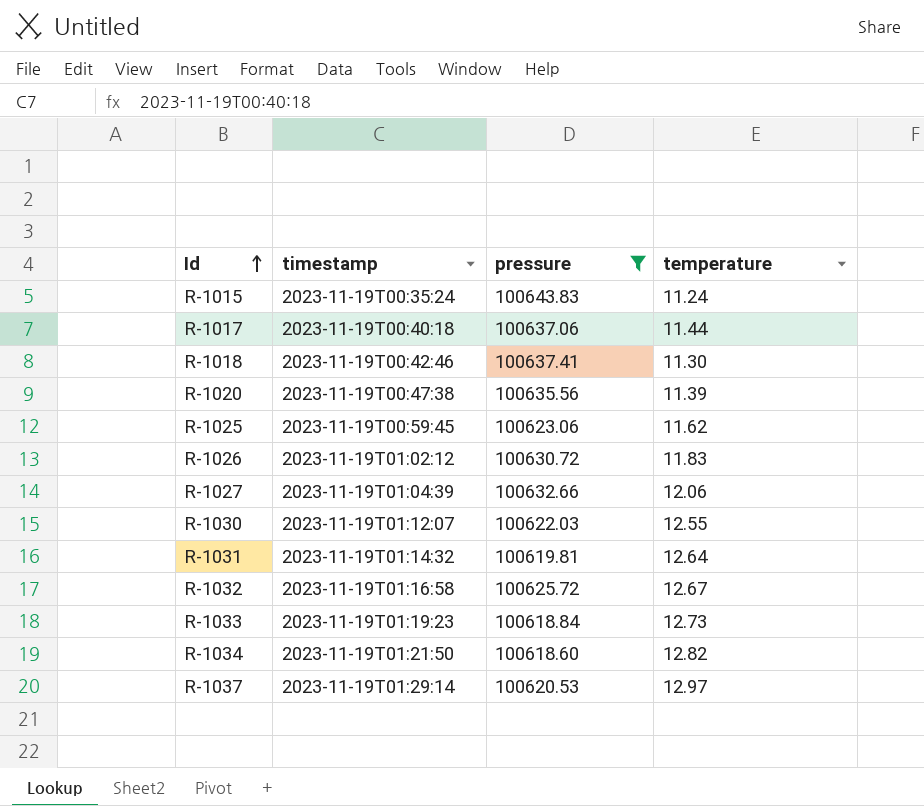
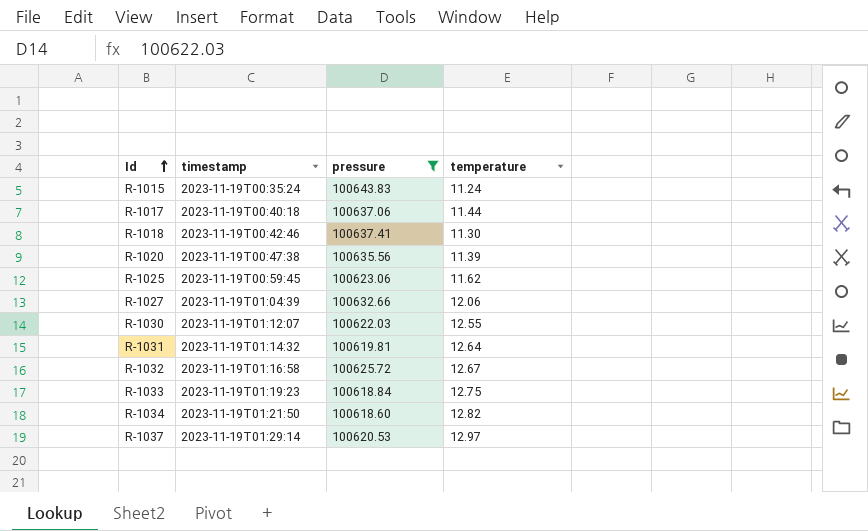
row R-1026: 2023-11-19T01:02:12 | 100630.72 | 11.83 -> none
R-1033 | temperature: 12.73 -> 12.75

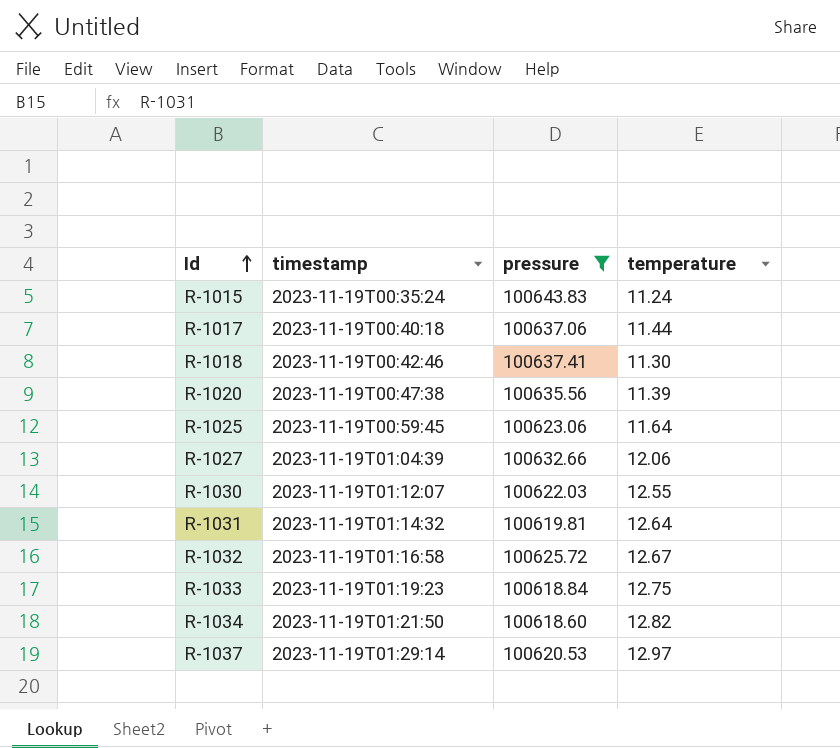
R-1025 | temperature: 11.62 -> 11.64

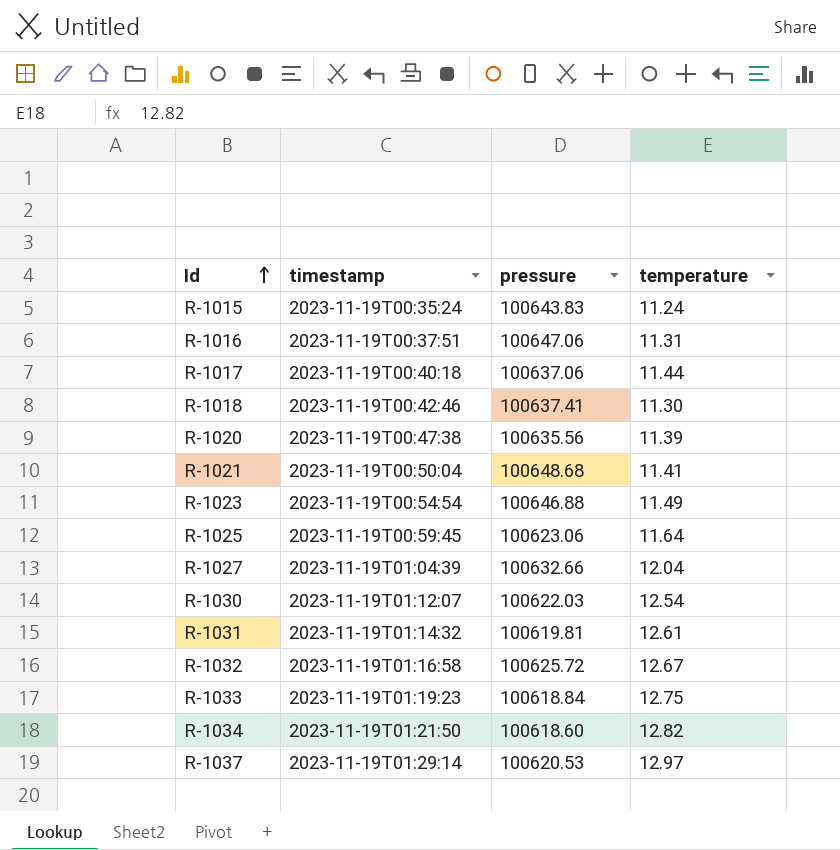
filter: pressure <= 100643.83 -> none
R-1027 | temperature: 12.06 -> 12.04
R-1030 | temperature: 12.55 -> 12.54
R-1031 | temperature: 12.64 -> 12.61

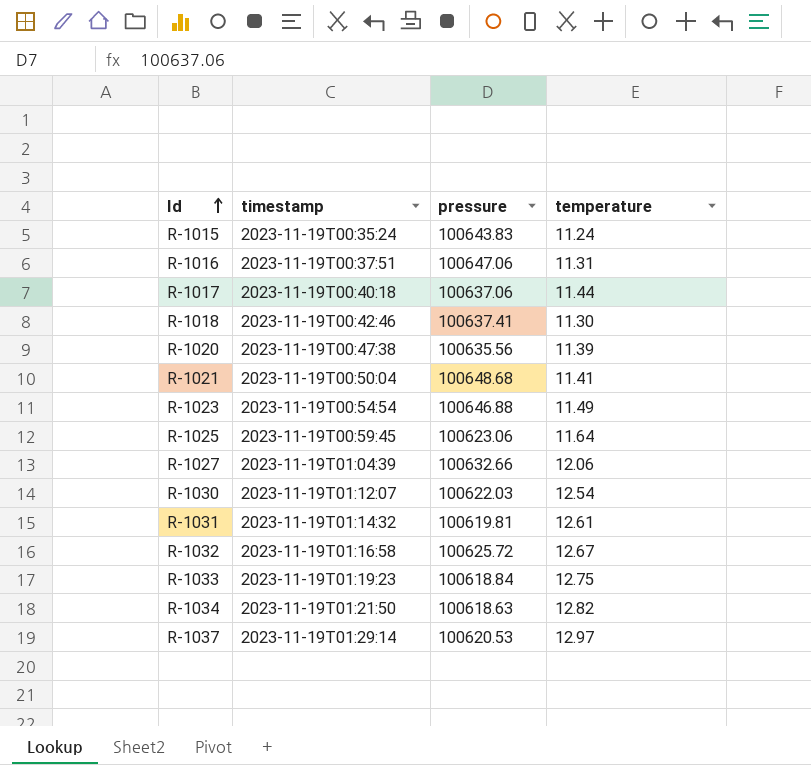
R-1027 | temperature: 12.04 -> 12.06
R-1034 | pressure: 100618.60 -> 100618.63

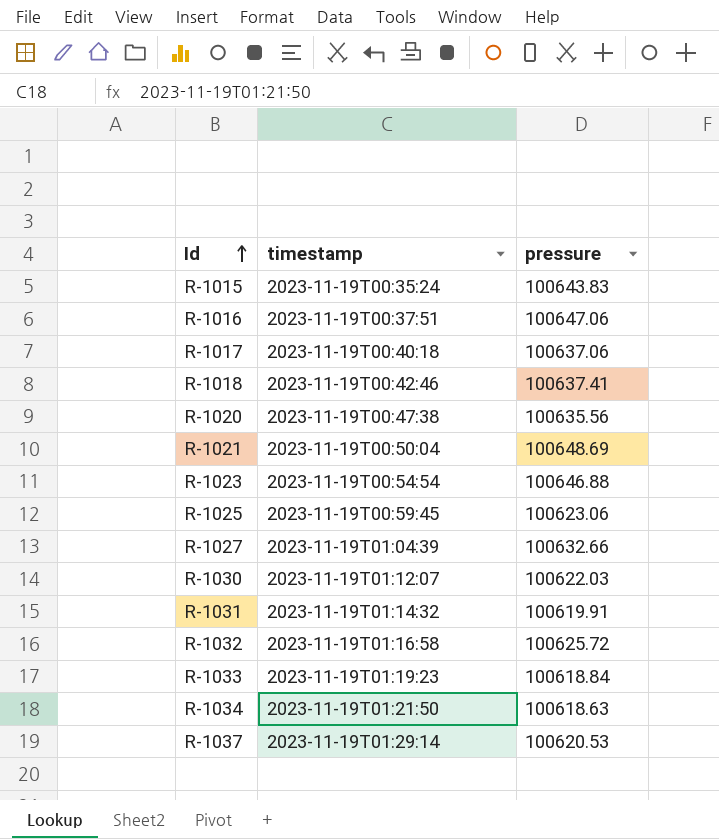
column temperature | position: 4 -> none
R-1021 | pressure: 100648.68 -> 100648.69
R-1031 | pressure: 100619.81 -> 100619.91

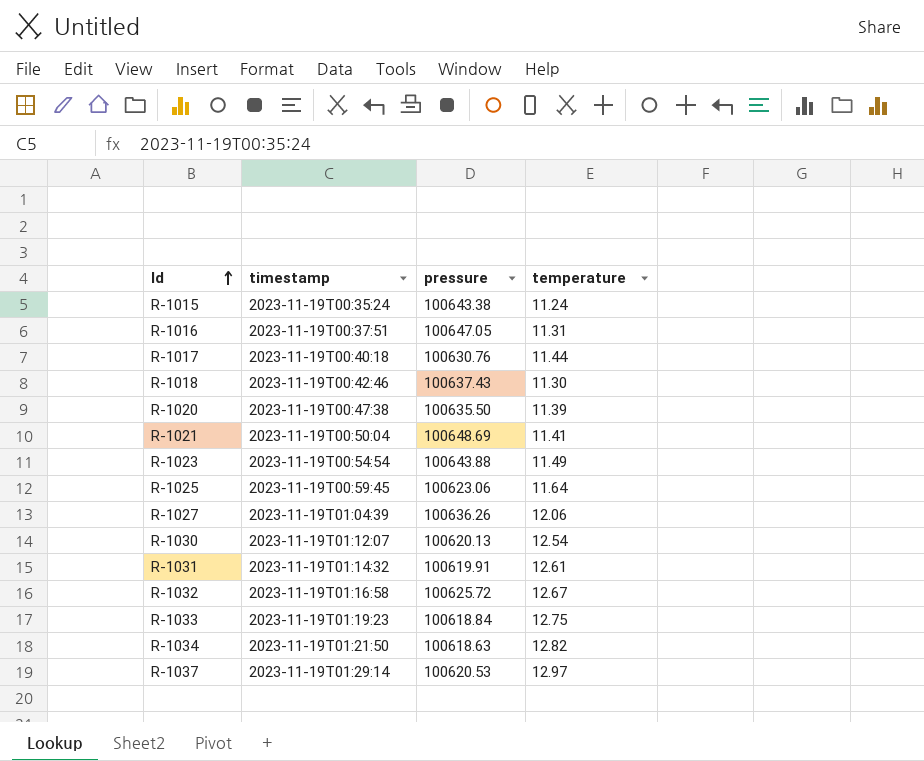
column temperature | position: none -> 4
R-1015 | pressure: 100643.83 -> 100643.38
R-1016 | pressure: 100647.06 -> 100647.05
R-1017 | pressure: 100637.06 -> 100630.76
R-1018 | pressure: 100637.41 -> 100637.43
R-1020 | pressure: 100635.56 -> 100635.50
R-1023 | pressure: 100646.88 -> 100643.88
R-1027 | pressure: 100632.66 -> 100636.26
R-1030 | pressure: 100622.03 -> 100620.13

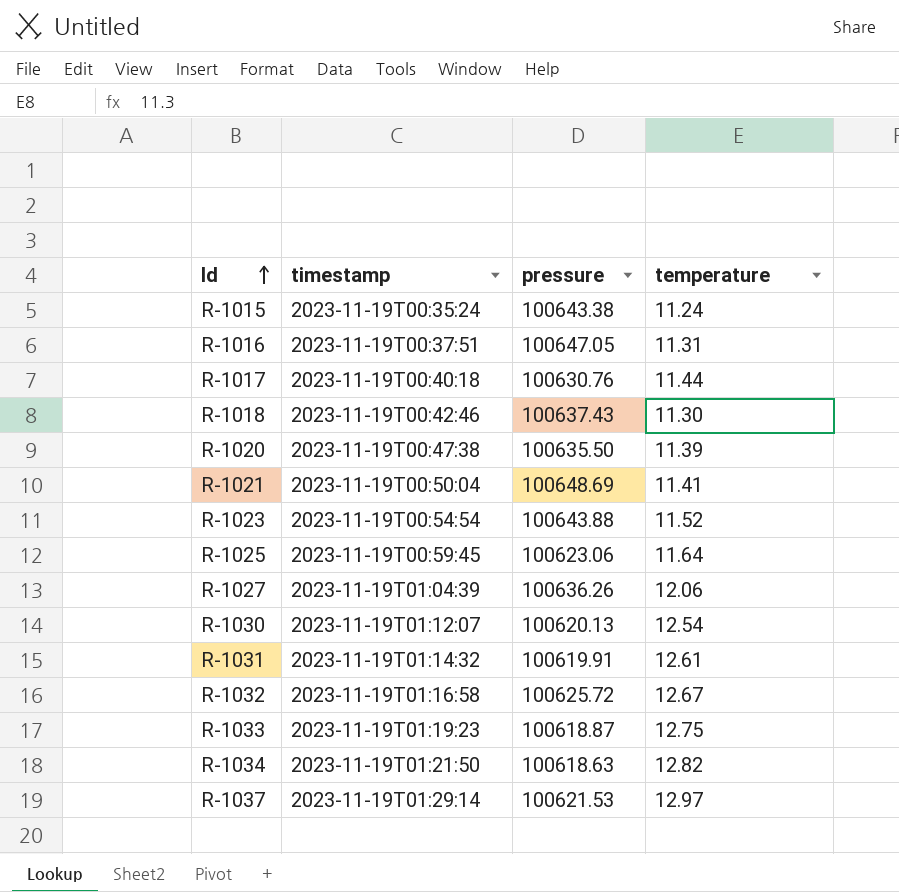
R-1023 | temperature: 11.49 -> 11.52
R-1033 | pressure: 100618.84 -> 100618.87
R-1037 | pressure: 100620.53 -> 100621.53

